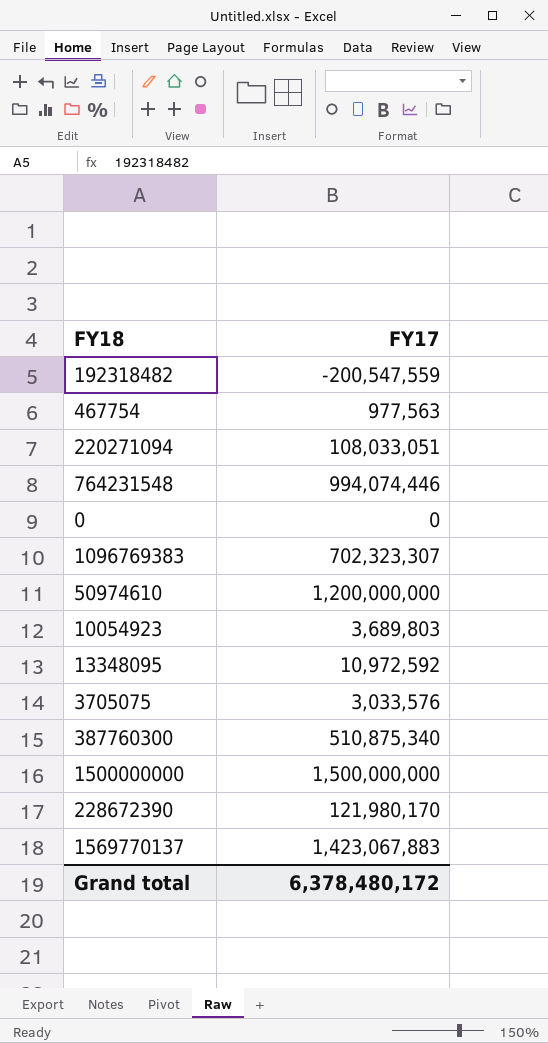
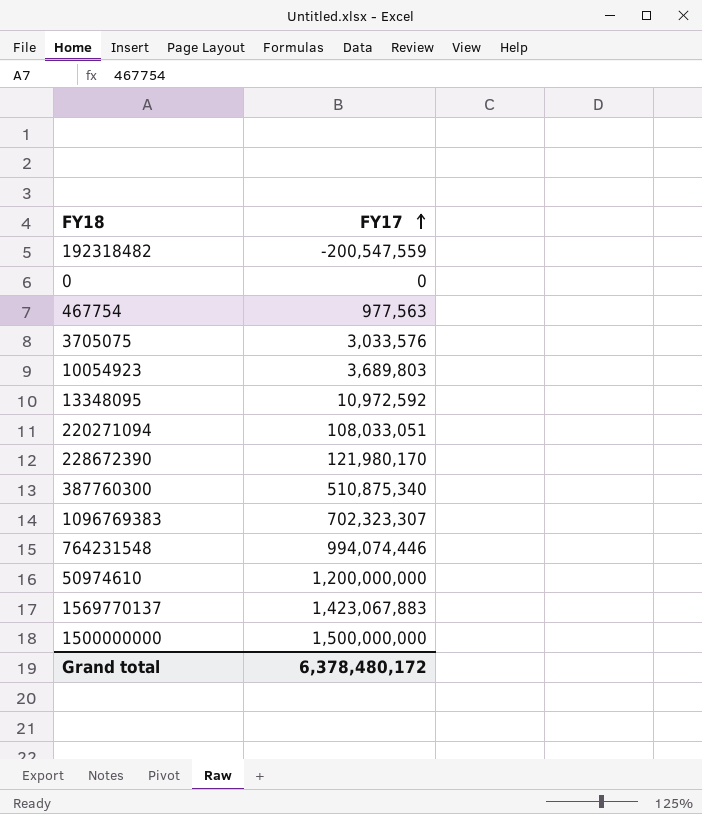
row order: none -> FY17 ascending

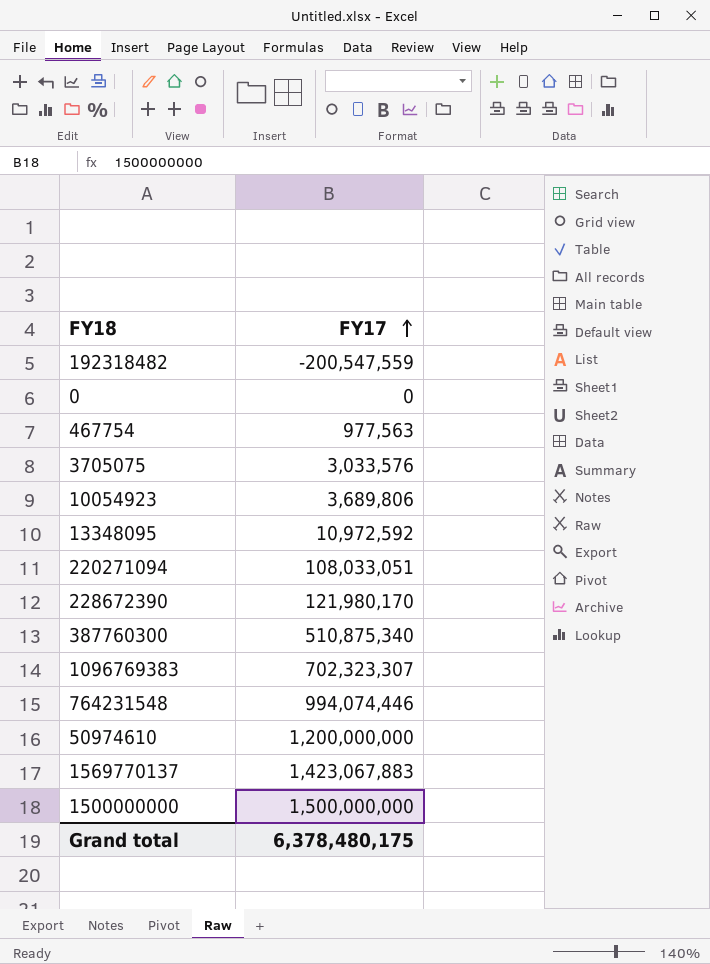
10054923 | FY17: 3,689,803 -> 3,689,806
Grand total | FY17: 6,378,480,172 -> 6,378,480,175

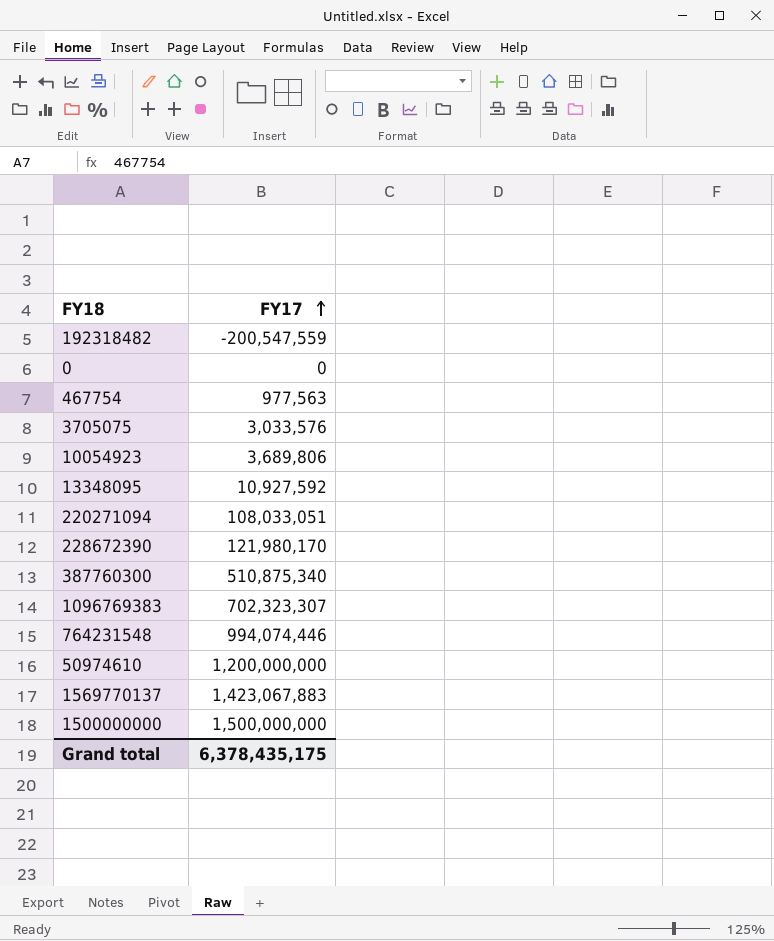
13348095 | FY17: 10,972,592 -> 10,927,592
Grand total | FY17: 6,378,480,175 -> 6,378,435,175

